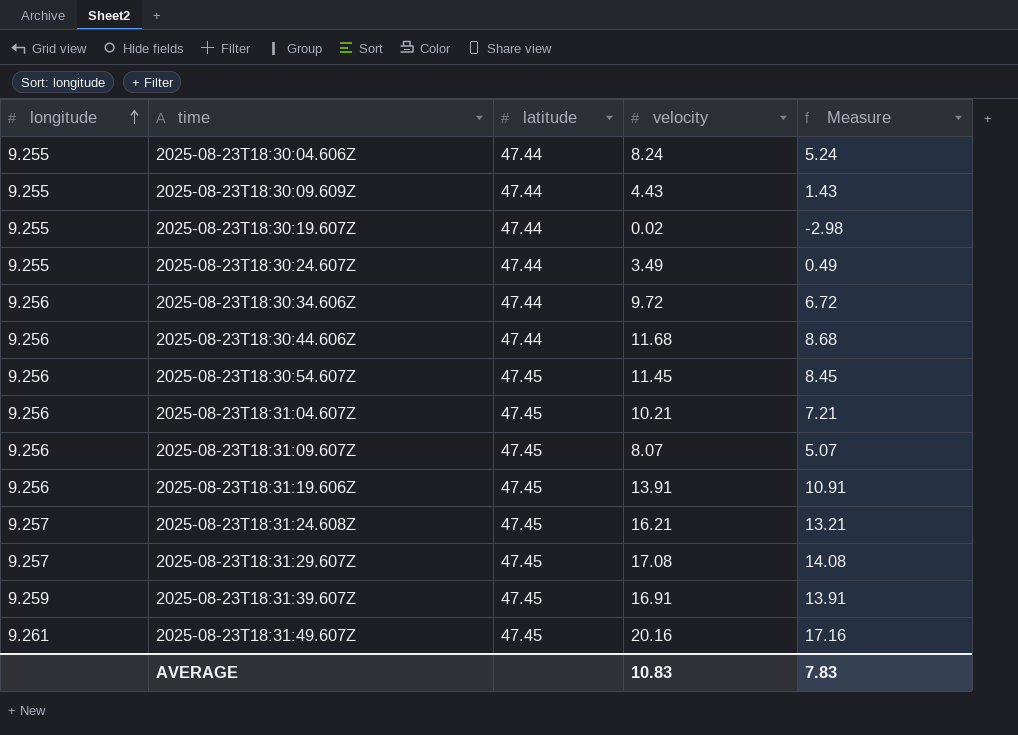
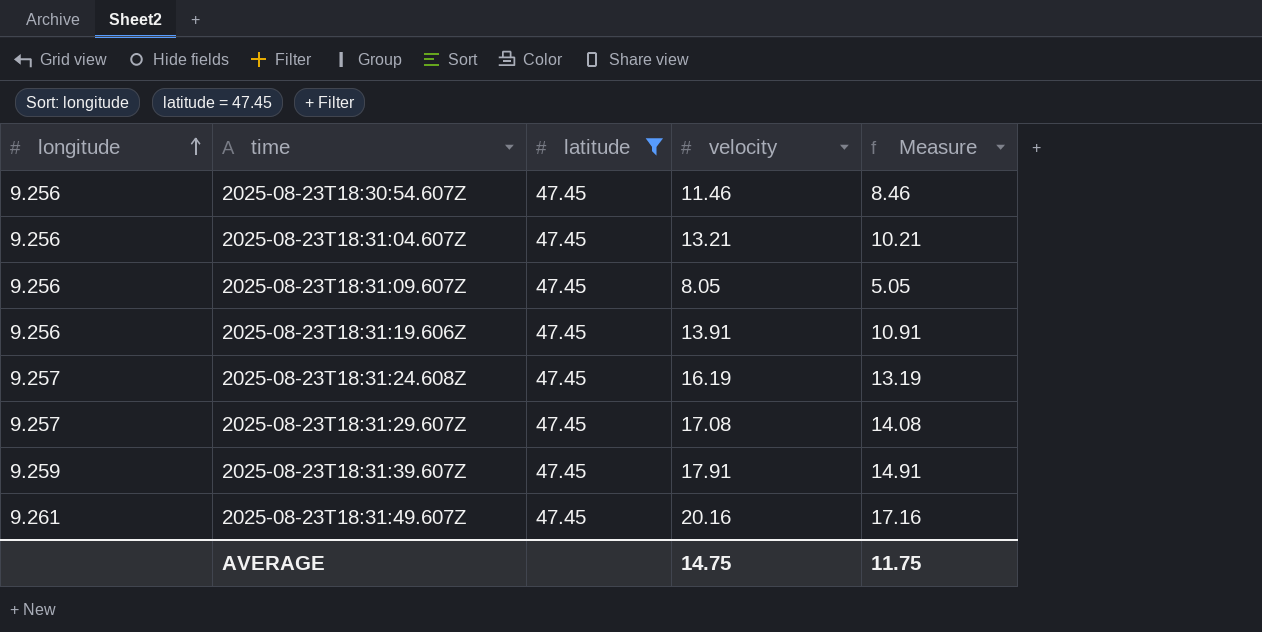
filter: none -> latitude = 47.45
2025-08-23T18:30:54.607Z | velocity: 11.45 -> 11.46
2025-08-23T18:30:54.607Z | Measure: 8.45 -> 8.46
2025-08-23T18:31:04.607Z | velocity: 10.21 -> 13.21
2025-08-23T18:31:04.607Z | Measure: 7.21 -> 10.21
2025-08-23T18:31:09.607Z | velocity: 8.07 -> 8.05
2025-08-23T18:31:09.607Z | Measure: 5.07 -> 5.05
2025-08-23T18:31:24.608Z | velocity: 16.21 -> 16.19
2025-08-23T18:31:24.608Z | Measure: 13.21 -> 13.19
2025-08-23T18:31:39.607Z | velocity: 16.91 -> 17.91
2025-08-23T18:31:39.607Z | Measure: 13.91 -> 14.91
AVERAGE | velocity: 10.83 -> 14.75
AVERAGE | Measure: 7.83 -> 11.75

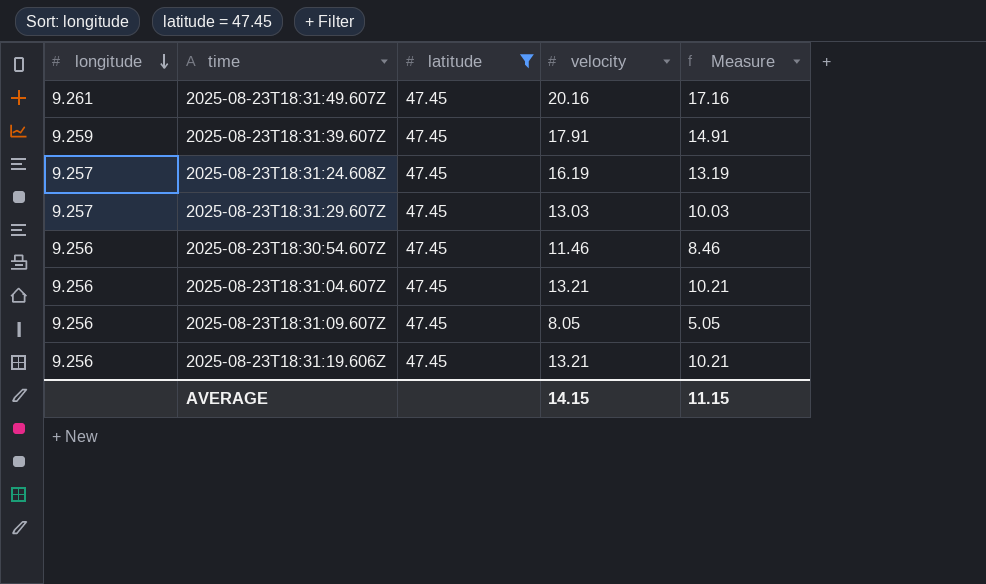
row order: longitude ascending -> longitude descending
2025-08-23T18:31:29.607Z | velocity: 17.08 -> 13.03
2025-08-23T18:31:29.607Z | Measure: 14.08 -> 10.03
2025-08-23T18:31:19.606Z | velocity: 13.91 -> 13.21
2025-08-23T18:31:19.606Z | Measure: 10.91 -> 10.21
AVERAGE | velocity: 14.75 -> 14.15
AVERAGE | Measure: 11.75 -> 11.15

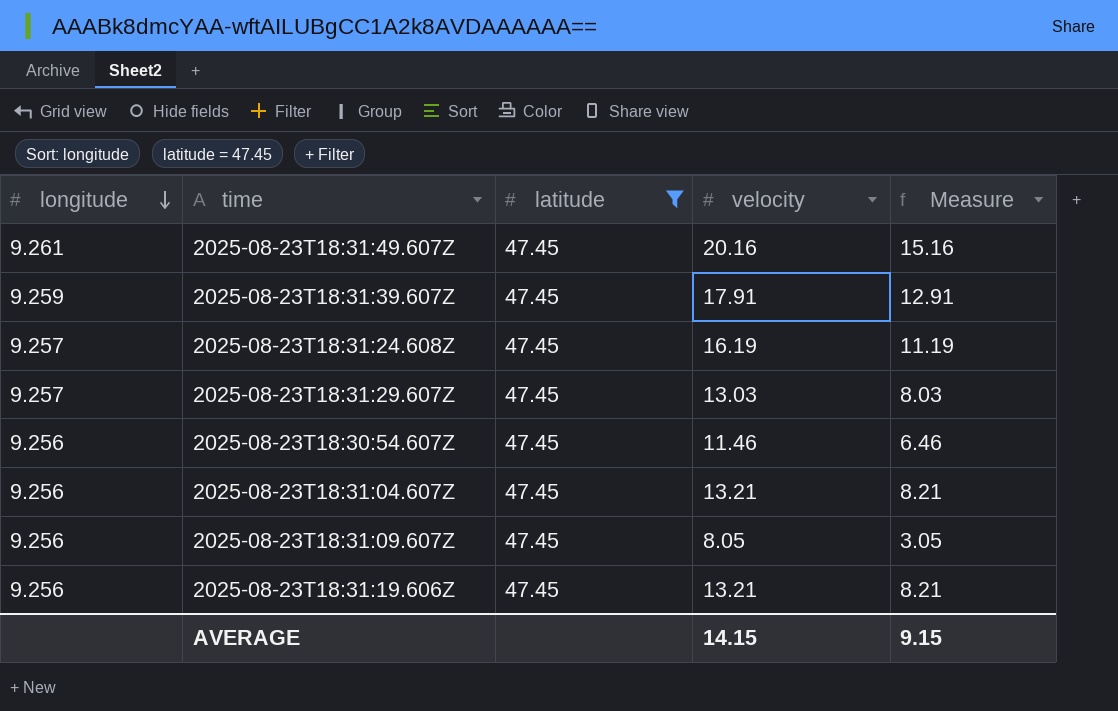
column Measure | formula: [velocity] - 3 -> [velocity] - 5
AVERAGE | Measure: 11.15 -> 9.15

